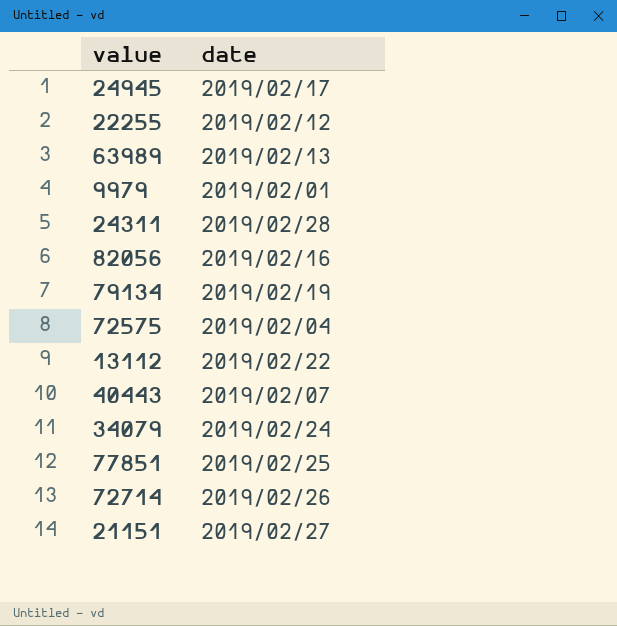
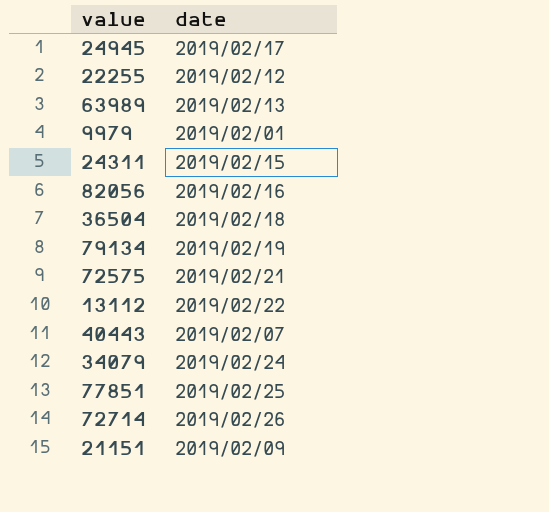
24311 | date: 2019/02/28 -> 2019/02/15
row 36504: none -> 2019/02/18
72575 | date: 2019/02/04 -> 2019/02/21
21151 | date: 2019/02/27 -> 2019/02/09

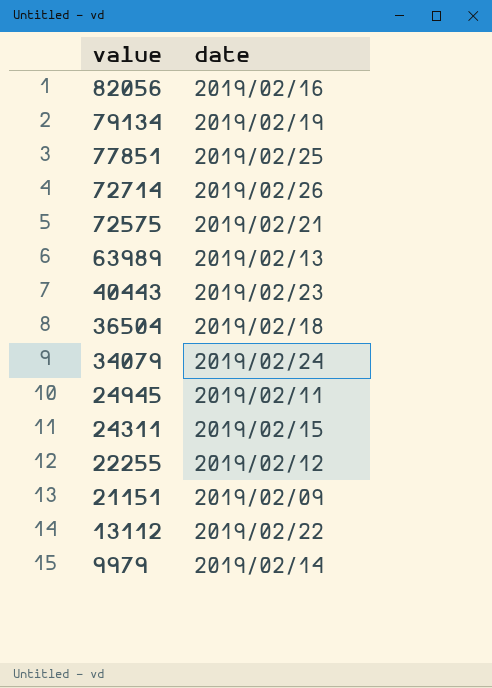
row order: none -> value descending
40443 | date: 2019/02/07 -> 2019/02/23
24945 | date: 2019/02/17 -> 2019/02/11
9979 | date: 2019/02/01 -> 2019/02/14

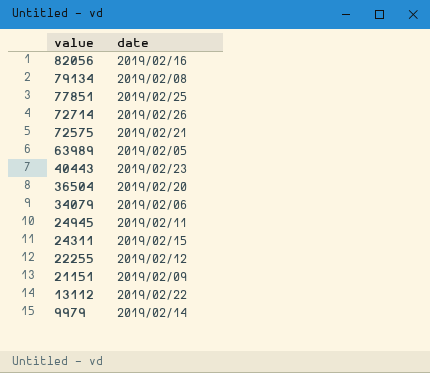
79134 | date: 2019/02/19 -> 2019/02/08
63989 | date: 2019/02/13 -> 2019/02/05
36504 | date: 2019/02/18 -> 2019/02/20
34079 | date: 2019/02/24 -> 2019/02/06

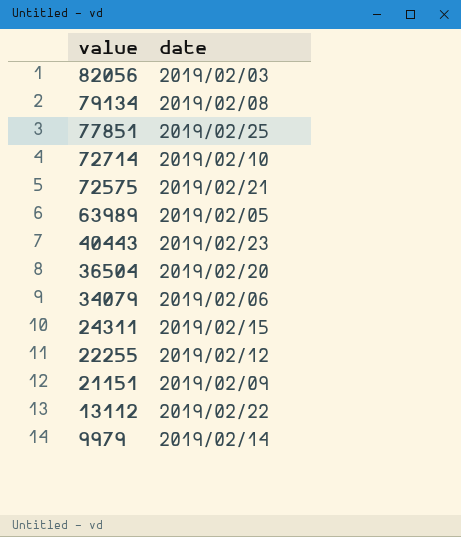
row 24945: 2019/02/11 -> none
82056 | date: 2019/02/16 -> 2019/02/03
72714 | date: 2019/02/26 -> 2019/02/10

